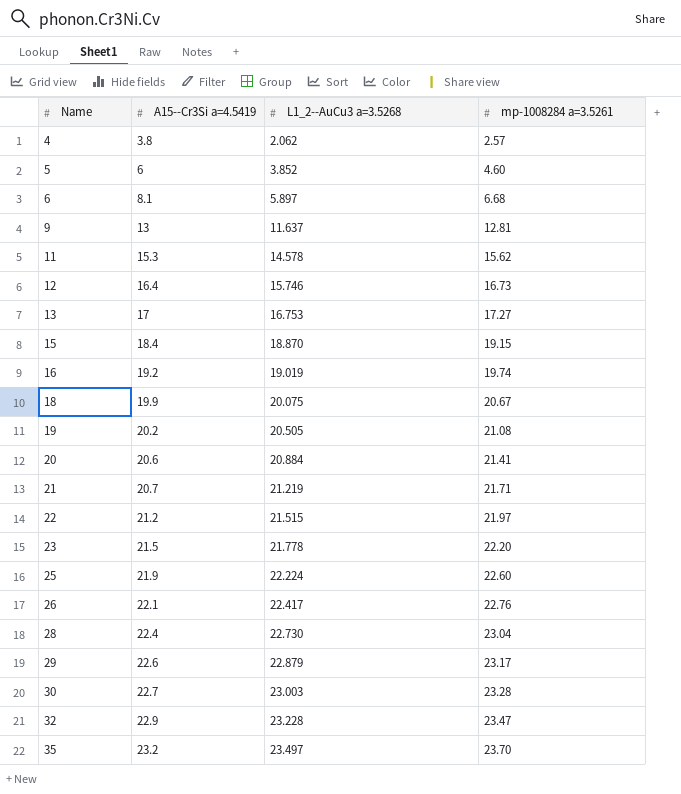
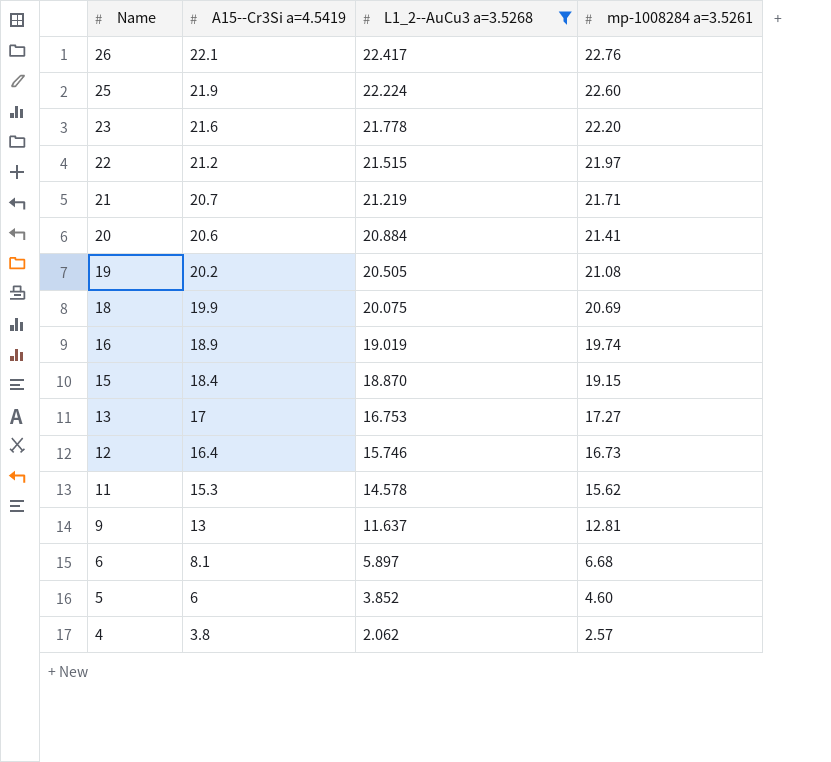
filter: none -> L1_2--AuCu3 a=3.5268 <= 22.417
row order: Name ascending -> Name descending
23 | A15--Cr3Si a=4.5419: 21.5 -> 21.6
18 | mp-1008284 a=3.5261: 20.67 -> 20.69
16 | A15--Cr3Si a=4.5419: 19.2 -> 18.9

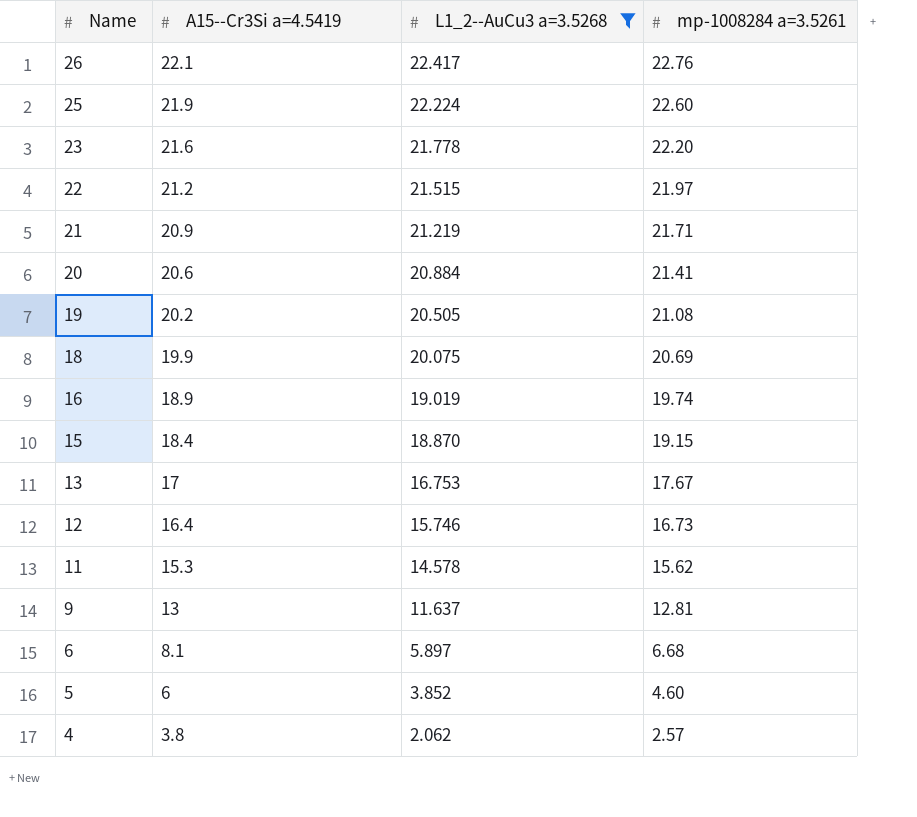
21 | A15--Cr3Si a=4.5419: 20.7 -> 20.9
13 | mp-1008284 a=3.5261: 17.27 -> 17.67

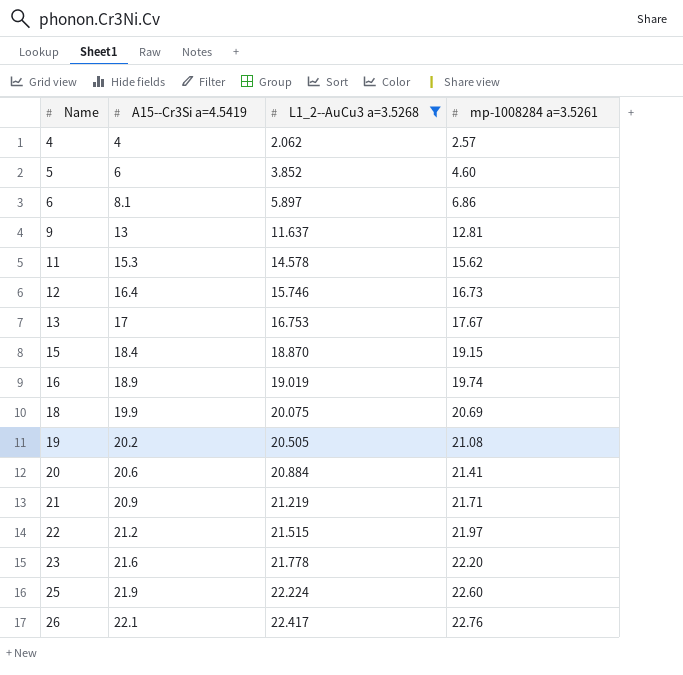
row order: Name descending -> Name ascending
4 | A15--Cr3Si a=4.5419: 3.8 -> 4
6 | mp-1008284 a=3.5261: 6.68 -> 6.86

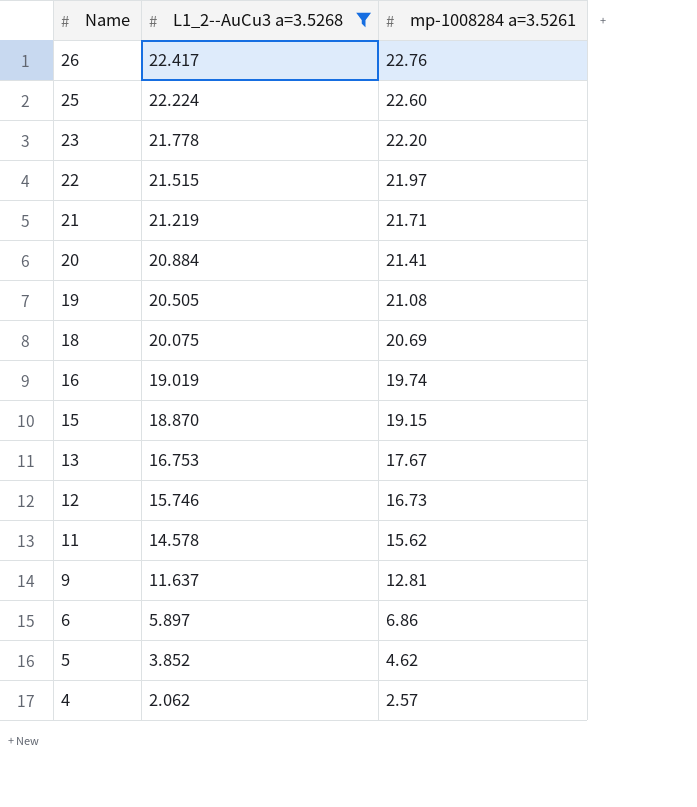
row order: Name ascending -> Name descending
column A15--Cr3Si a=4.5419 | position: 2 -> none
5 | mp-1008284 a=3.5261: 4.60 -> 4.62

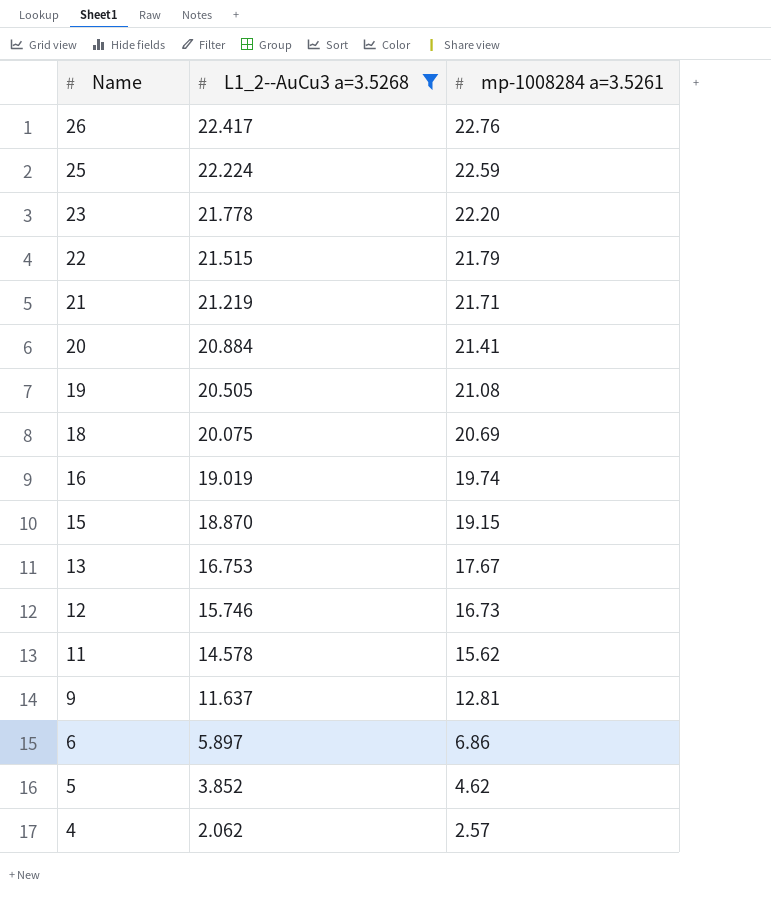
25 | mp-1008284 a=3.5261: 22.60 -> 22.59
22 | mp-1008284 a=3.5261: 21.97 -> 21.79

